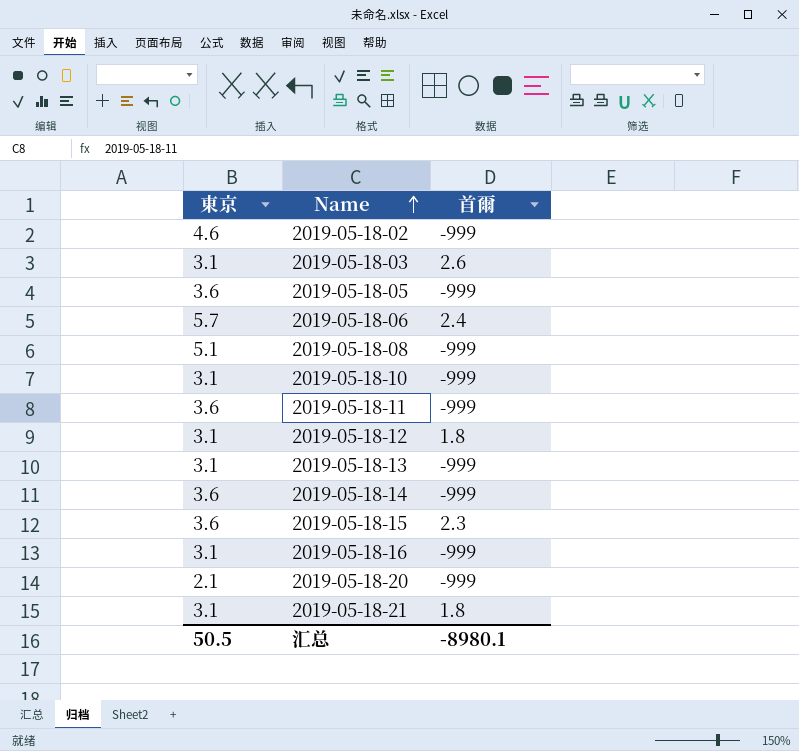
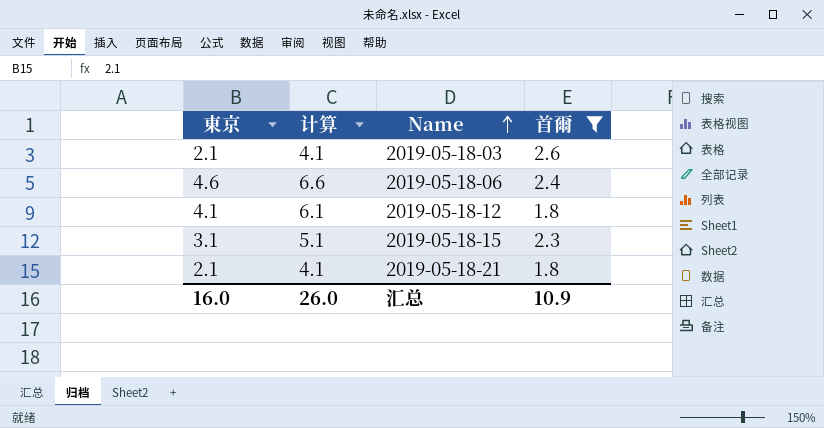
filter: none -> 首爾 != -999
column 计算 | formula: none -> [東京] + 2
2019-05-18-03 | 東京: 3.1 -> 2.1
2019-05-18-06 | 東京: 5.7 -> 4.6
2019-05-18-12 | 東京: 3.1 -> 4.1
2019-05-18-15 | 東京: 3.6 -> 3.1
2019-05-18-21 | 東京: 3.1 -> 2.1
汇总 | 東京: 50.5 -> 16.0
汇总 | 首爾: -8980.1 -> 10.9

